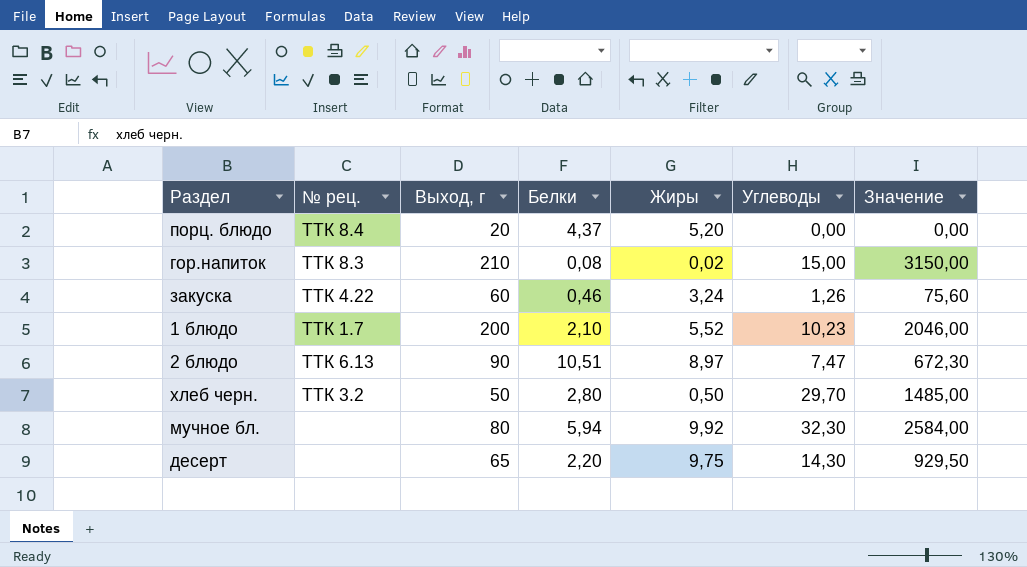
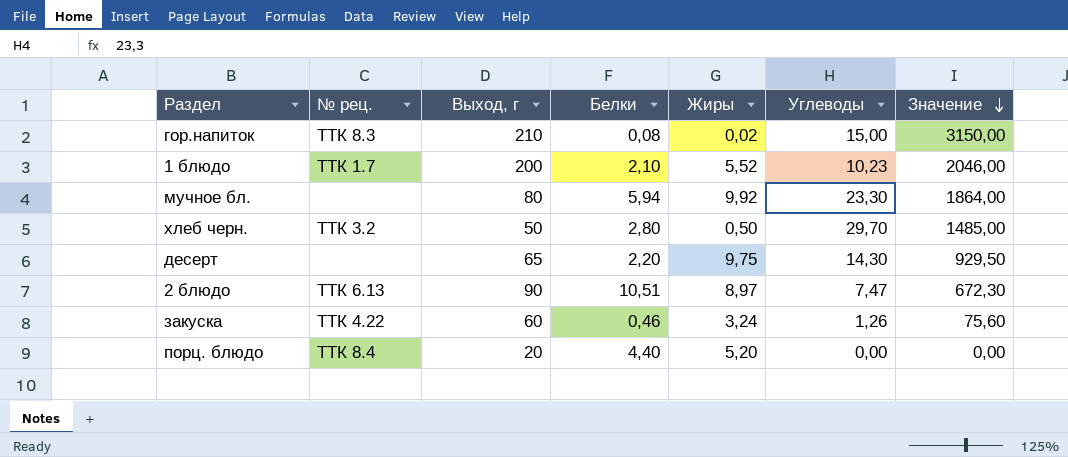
row order: none -> Значение descending
мучное бл. | Углеводы: 32,30 -> 23,30
мучное бл. | Значение: 2584,00 -> 1864,00
порц. блюдо | Белки: 4,37 -> 4,40

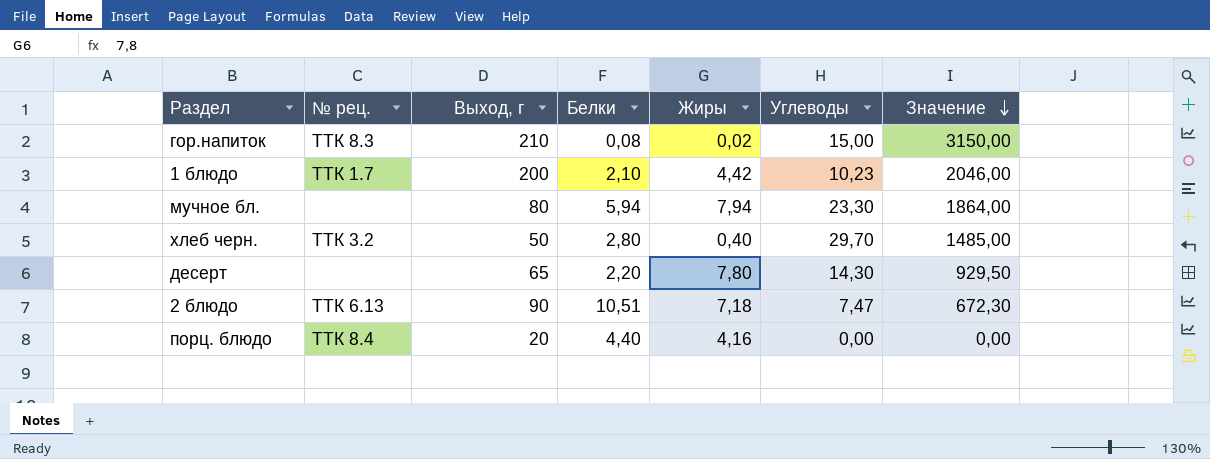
row закуска: ТТК 4.22 | 60 | 0,46 | 3,24 | 1,26 | 75,60 -> none
1 блюдо | Жиры: 5,52 -> 4,42
мучное бл. | Жиры: 9,92 -> 7,94
хлеб черн. | Жиры: 0,50 -> 0,40
десерт | Жиры: 9,75 -> 7,80
2 блюдо | Жиры: 8,97 -> 7,18
порц. блюдо | Жиры: 5,20 -> 4,16

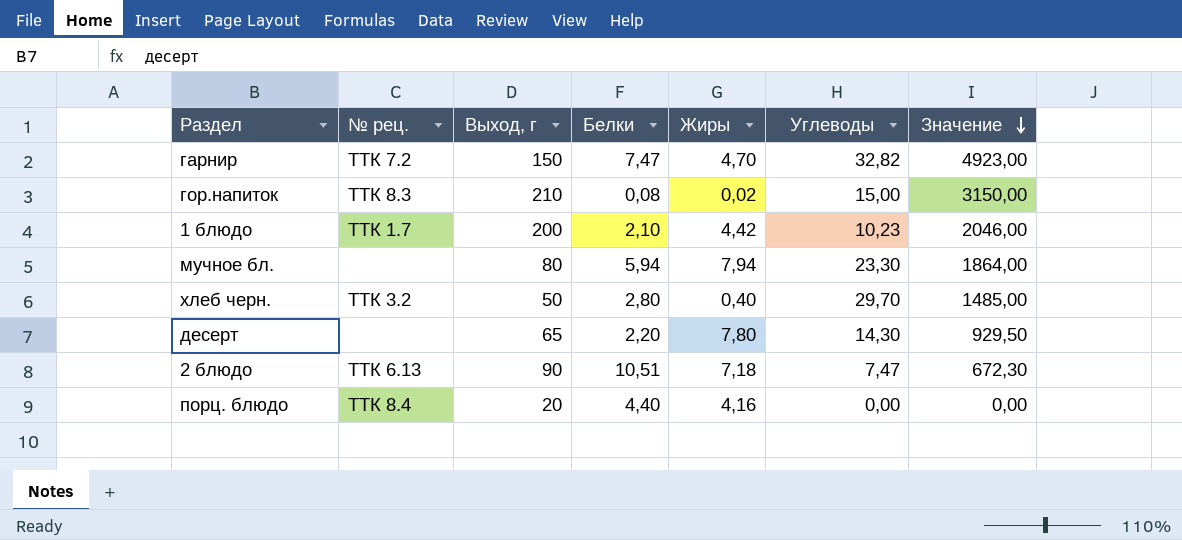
row гарнир: none -> ТТК 7.2 | 150 | 7,47 | 4,70 | 32,82 | 4923,00

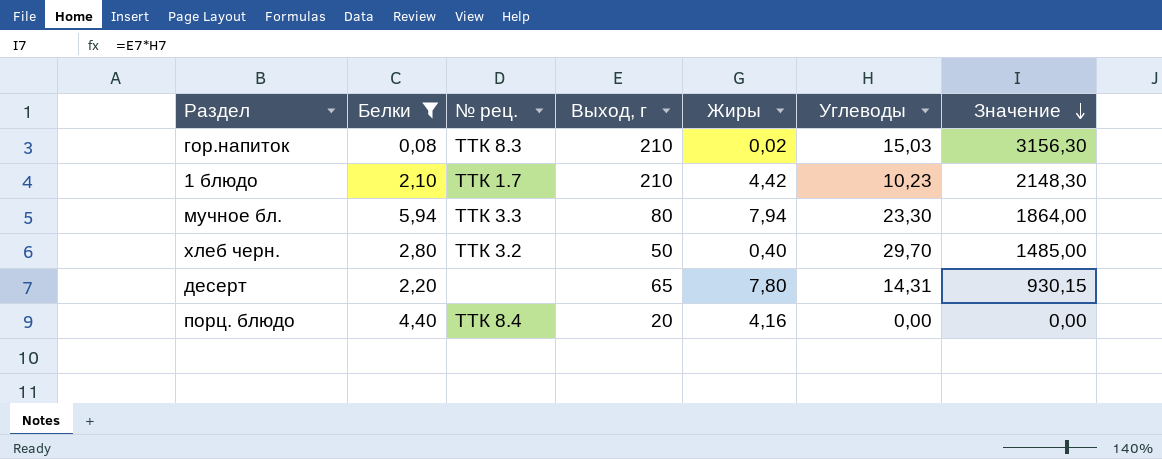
filter: none -> Белки <= 5,94
column Белки | position: 4 -> 2
гор.напиток | Углеводы: 15,00 -> 15,03
гор.напиток | Значение: 3150,00 -> 3156,30
1 блюдо | Выход, г: 200 -> 210
1 блюдо | Значение: 2046,00 -> 2148,30
мучное бл. | № рец.: none -> ТТК 3.3
десерт | Углеводы: 14,30 -> 14,31
десерт | Значение: 929,50 -> 930,15

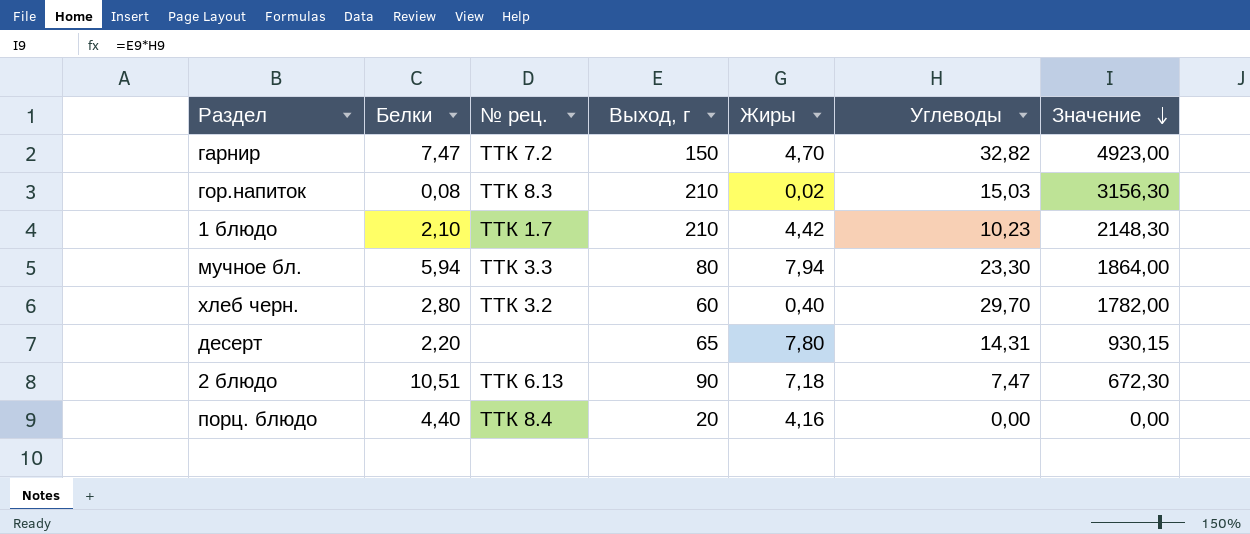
filter: Белки <= 5,94 -> none
хлеб черн. | Выход, г: 50 -> 60
хлеб черн. | Значение: 1485,00 -> 1782,00

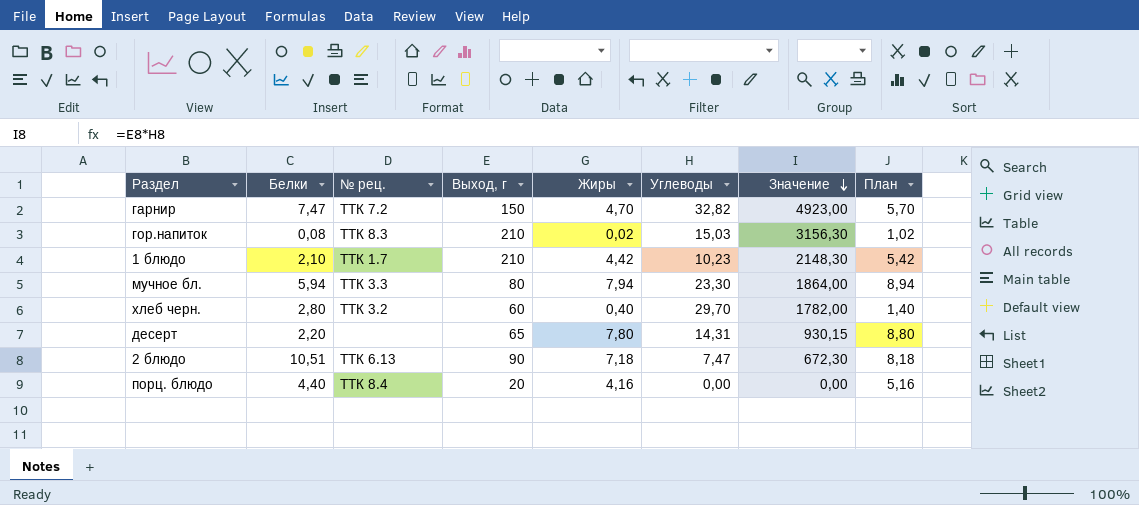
column План | formula: none -> [Жиры] + 1

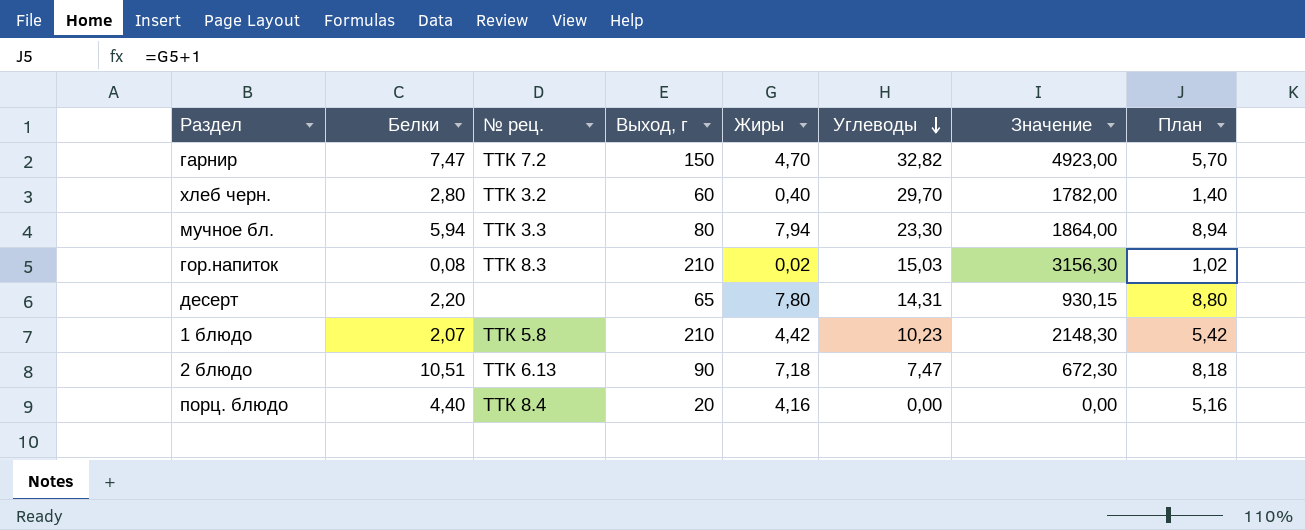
row order: Значение descending -> Углеводы descending
1 блюдо | Белки: 2,10 -> 2,07
1 блюдо | № рец.: ТТК 1.7 -> ТТК 5.8

